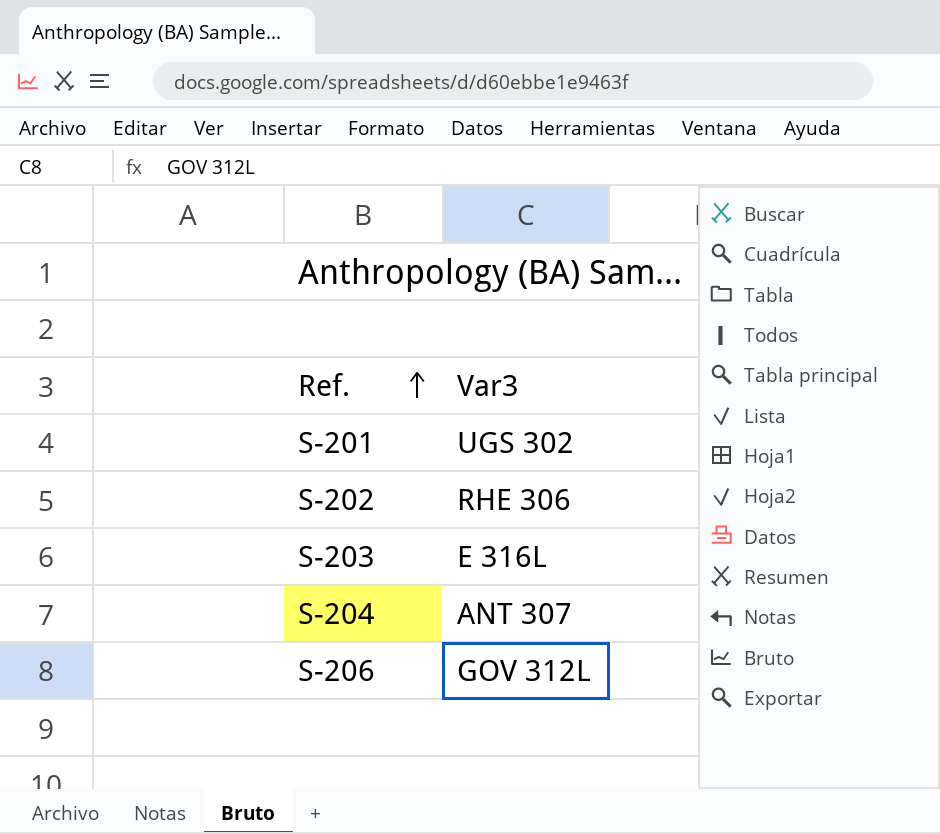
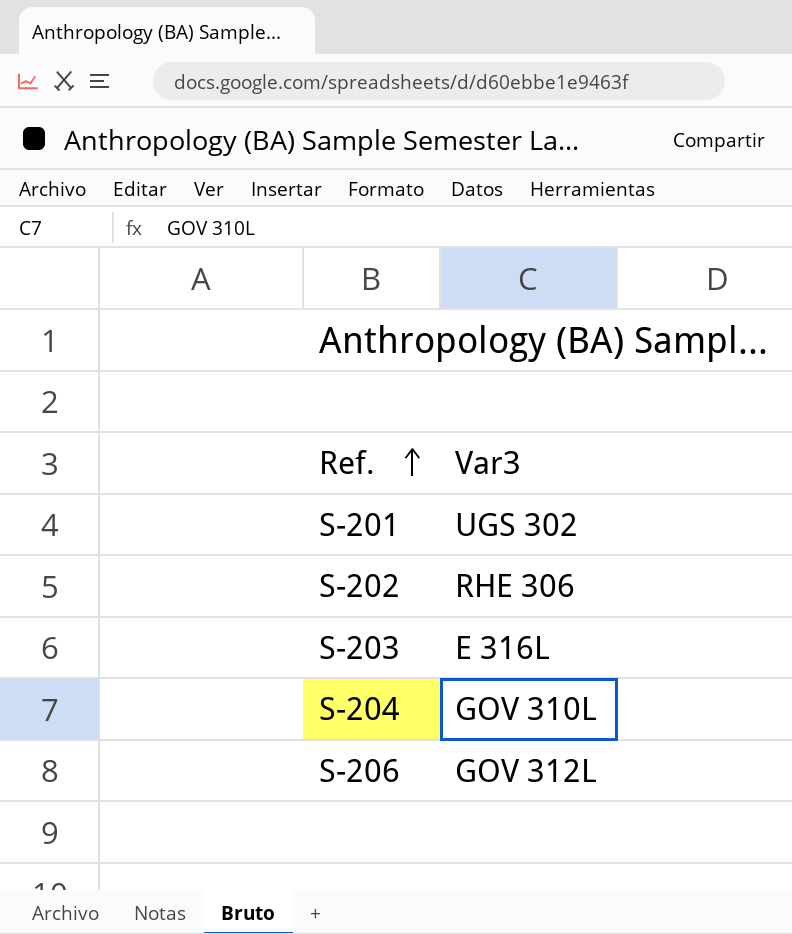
S-204 | Var3: ANT 307 -> GOV 310L

